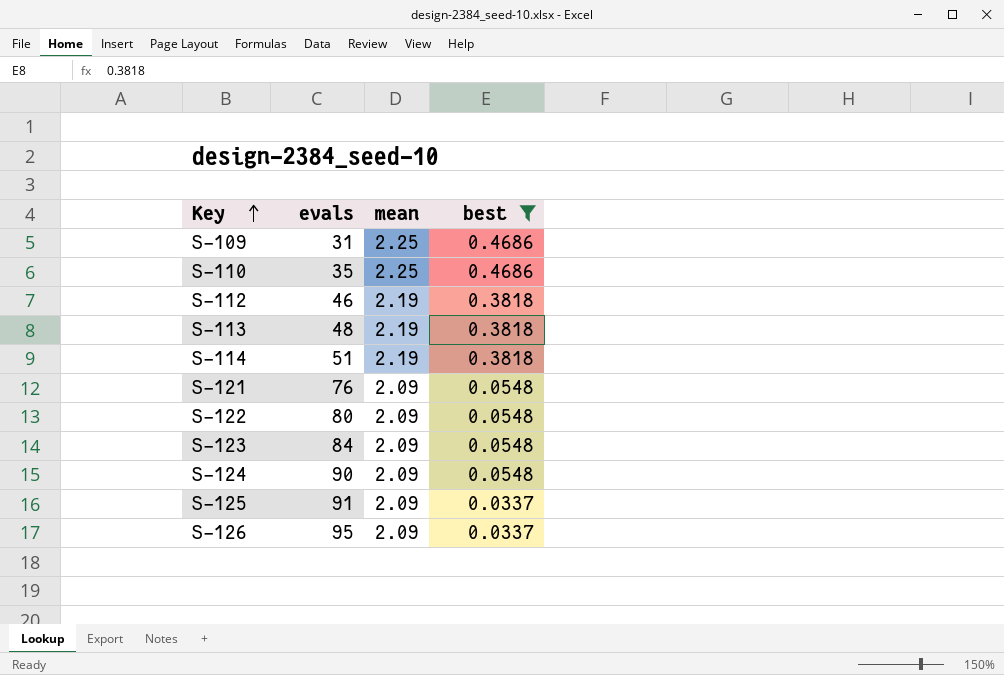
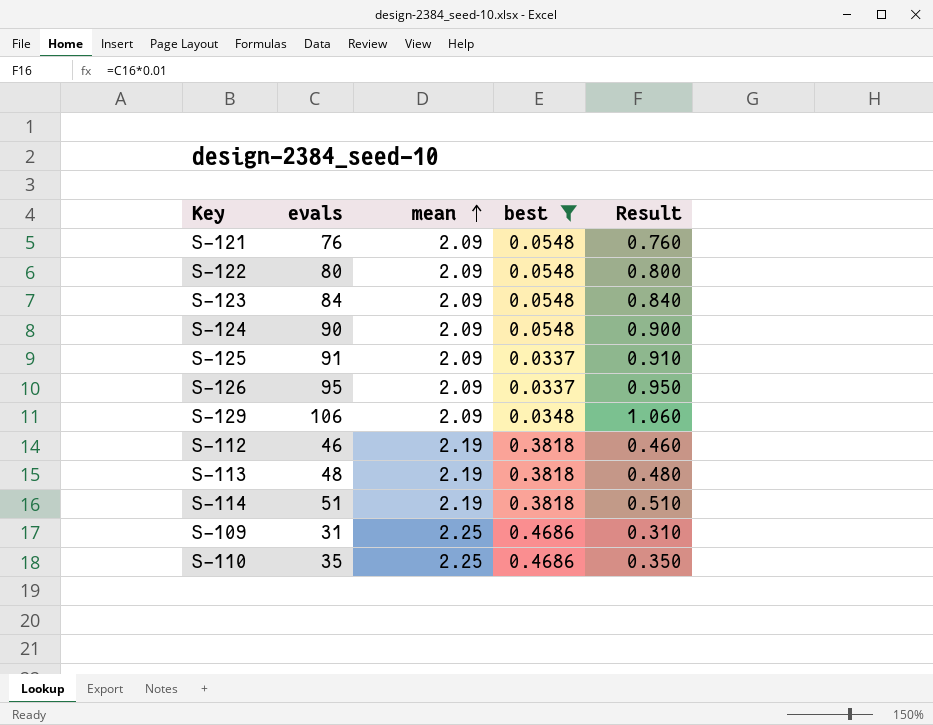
row order: Key ascending -> mean ascending
column Result | formula: none -> [evals] * 0.01
row S-129: none -> 106 | 2.09 | 0.0348 | 1.060

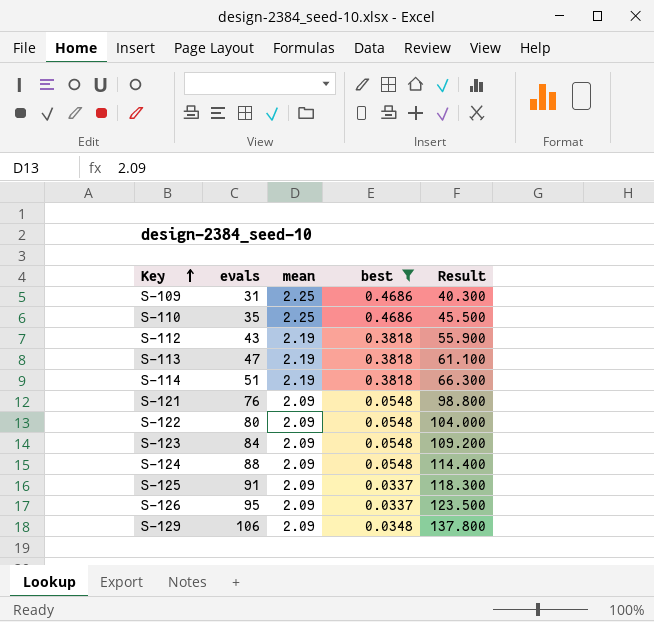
row order: mean ascending -> Key ascending
column Result | formula: [evals] * 0.01 -> [evals] * 1.3
S-112 | evals: 46 -> 43
S-113 | evals: 48 -> 47
S-124 | evals: 90 -> 88

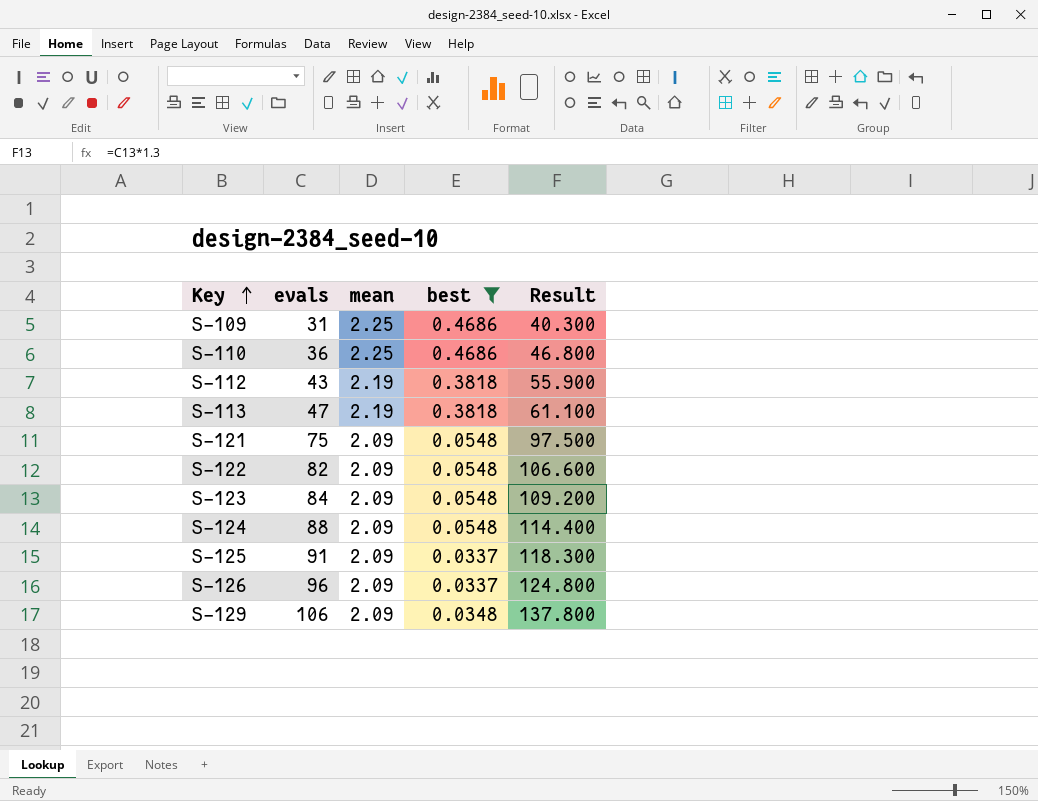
row S-114: 51 | 2.19 | 0.3818 | 66.300 -> none
S-110 | evals: 35 -> 36
S-110 | Result: 45.500 -> 46.800
S-121 | evals: 76 -> 75
S-121 | Result: 98.800 -> 97.500
S-122 | evals: 80 -> 82
S-122 | Result: 104.000 -> 106.600
S-126 | evals: 95 -> 96
S-126 | Result: 123.500 -> 124.800

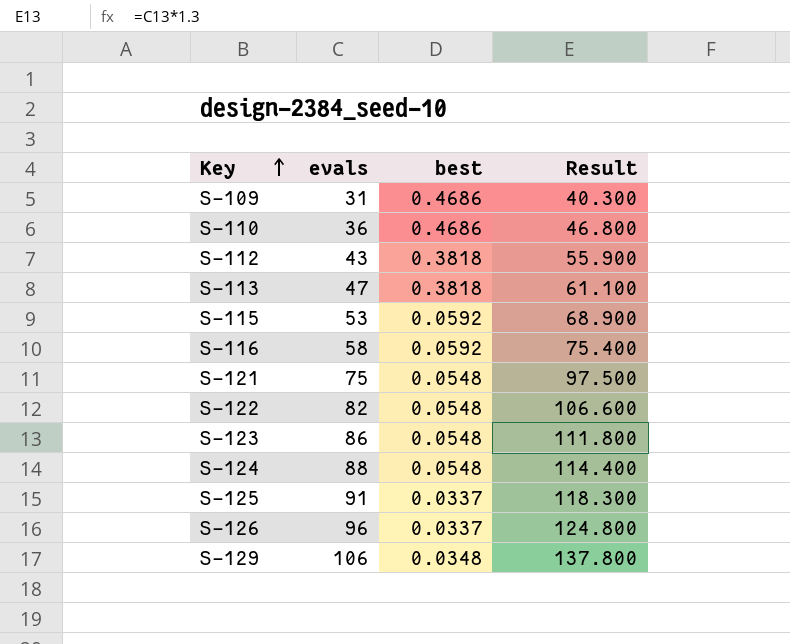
filter: best != 0.0592 -> none
column mean | position: 3 -> none
S-123 | evals: 84 -> 86
S-123 | Result: 109.200 -> 111.800

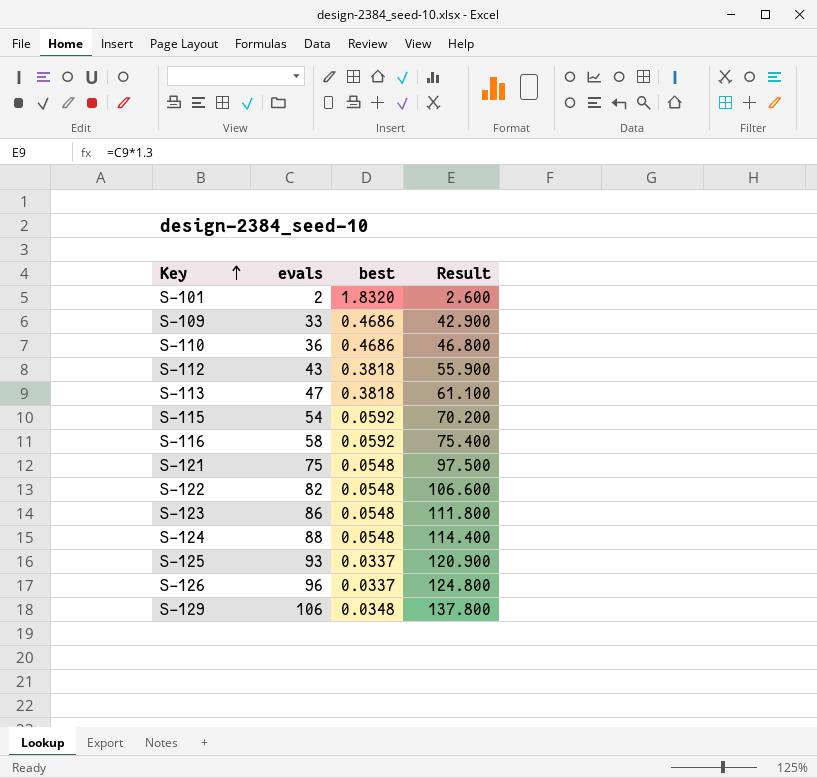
row S-101: none -> 2 | 1.8320 | 2.600
S-109 | evals: 31 -> 33
S-109 | Result: 40.300 -> 42.900
S-115 | evals: 53 -> 54
S-115 | Result: 68.900 -> 70.200
S-125 | evals: 91 -> 93
S-125 | Result: 118.300 -> 120.900

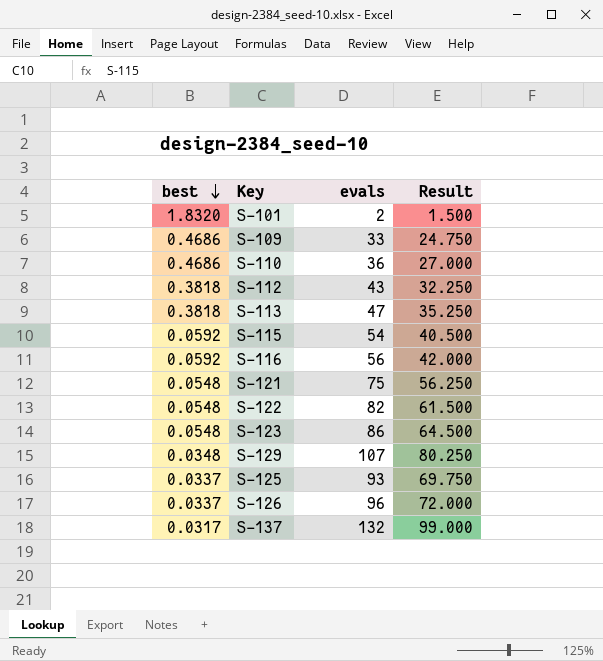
row order: Key ascending -> best descending
column best | position: 3 -> 1
column Result | formula: [evals] * 1.3 -> [evals] * 0.75
row S-124: 88 | 0.0548 | 114.400 -> none
S-116 | evals: 58 -> 56
S-129 | evals: 106 -> 107
row S-137: none -> 0.0317 | 132 | 99.000

